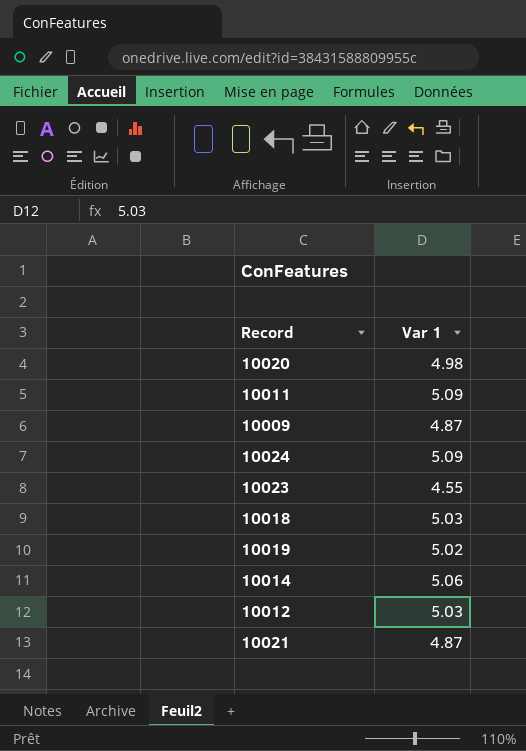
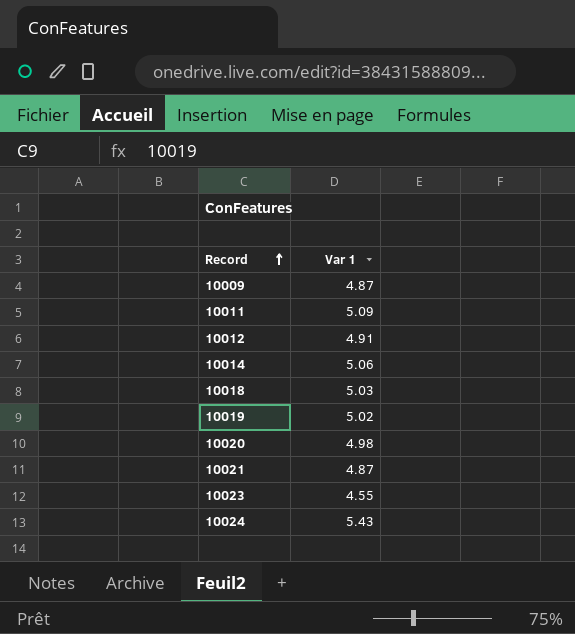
row order: none -> Record ascending
10012 | Var 1: 5.03 -> 4.91
10024 | Var 1: 5.09 -> 5.43

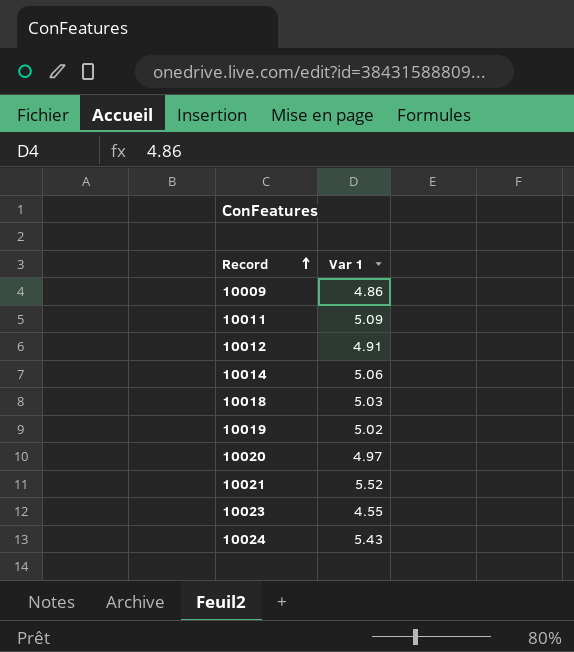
10009 | Var 1: 4.87 -> 4.86
10020 | Var 1: 4.98 -> 4.97
10021 | Var 1: 4.87 -> 5.52

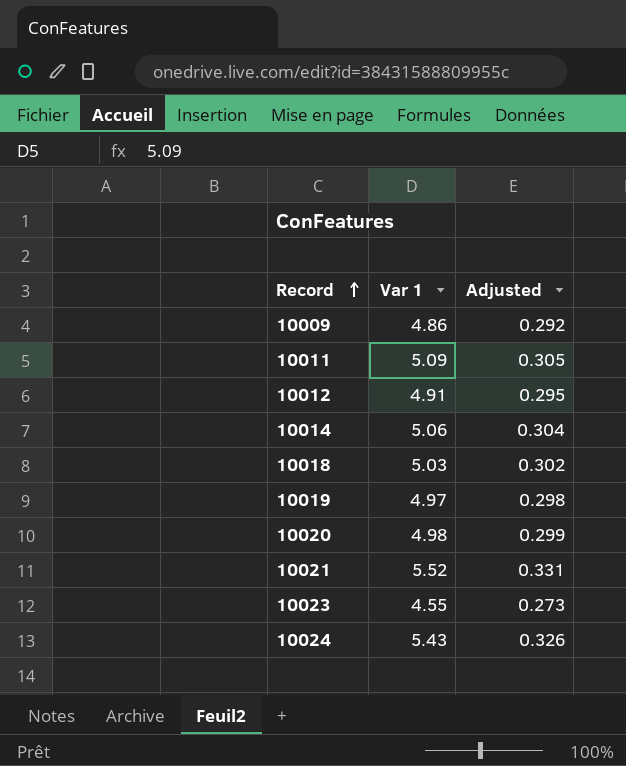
column Adjusted | formula: none -> [Var 1] * 0.06
10019 | Var 1: 5.02 -> 4.97
10020 | Var 1: 4.97 -> 4.98

